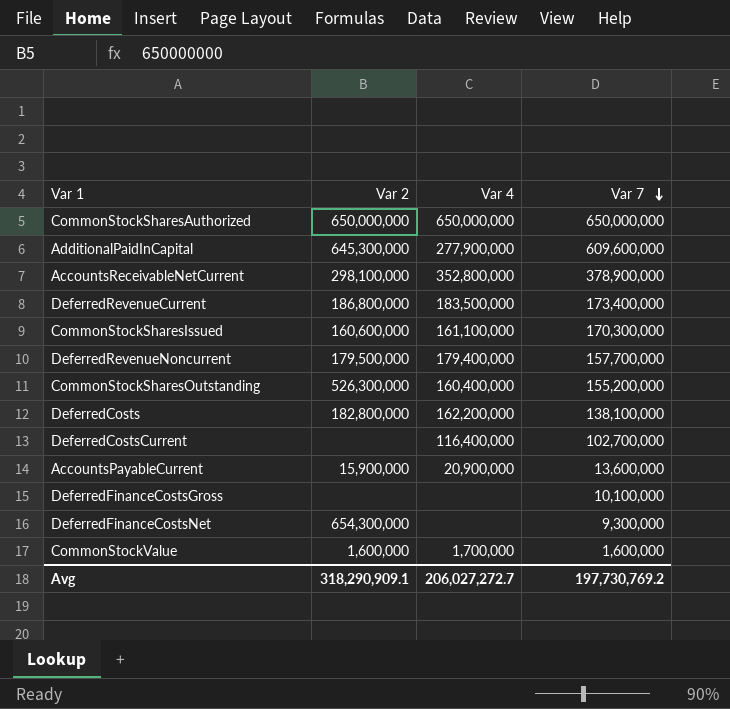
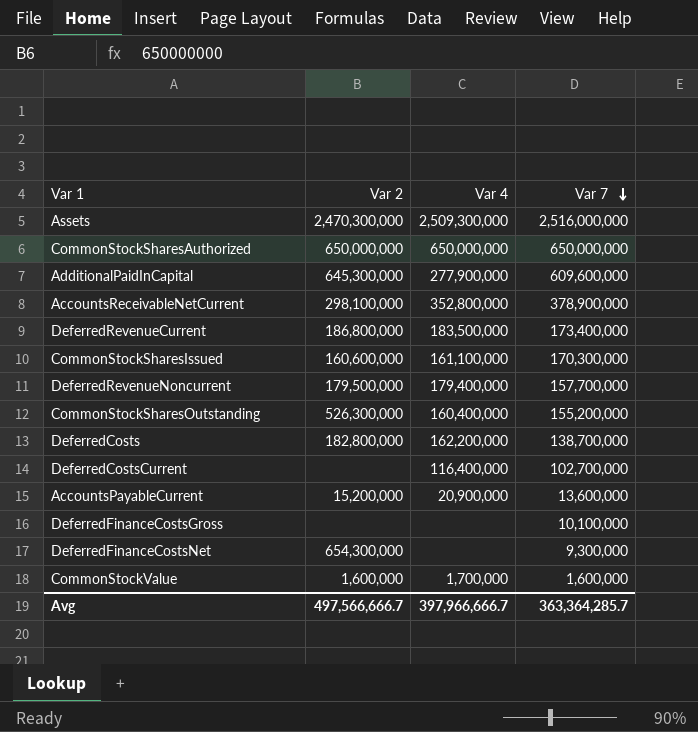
row Assets: none -> 2,470,300,000 | 2,509,300,000 | 2,516,000,000
DeferredCosts | Var 7: 138,100,000 -> 138,700,000
AccountsPayableCurrent | Var 2: 15,900,000 -> 15,200,000
Avg | Var 2: 318,290,909.1 -> 497,566,666.7
Avg | Var 4: 206,027,272.7 -> 397,966,666.7
Avg | Var 7: 197,730,769.2 -> 363,364,285.7

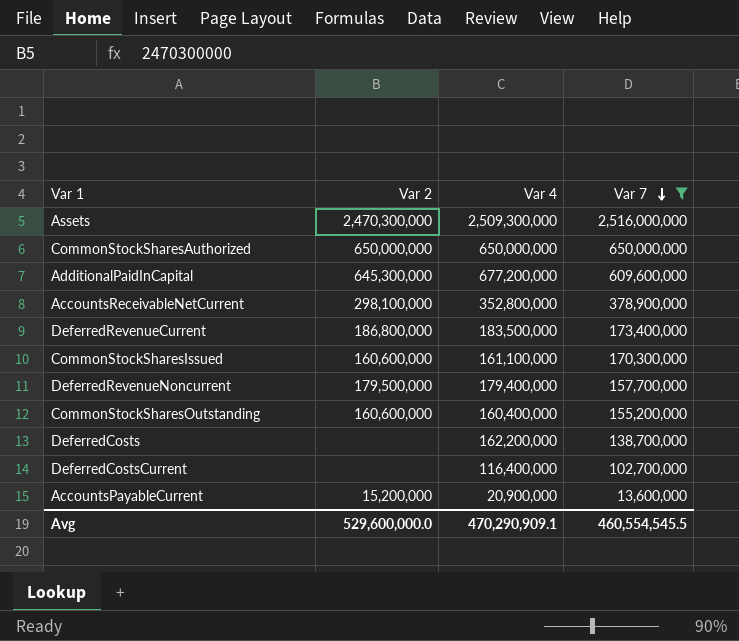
filter: none -> Var 7 >= 13,600,000
AdditionalPaidInCapital | Var 4: 277,900,000 -> 677,200,000
CommonStockSharesOutstanding | Var 2: 526,300,000 -> 160,600,000
DeferredCosts | Var 2: 182,800,000 -> none
Avg | Var 2: 497,566,666.7 -> 529,600,000.0
Avg | Var 4: 397,966,666.7 -> 470,290,909.1
Avg | Var 7: 363,364,285.7 -> 460,554,545.5

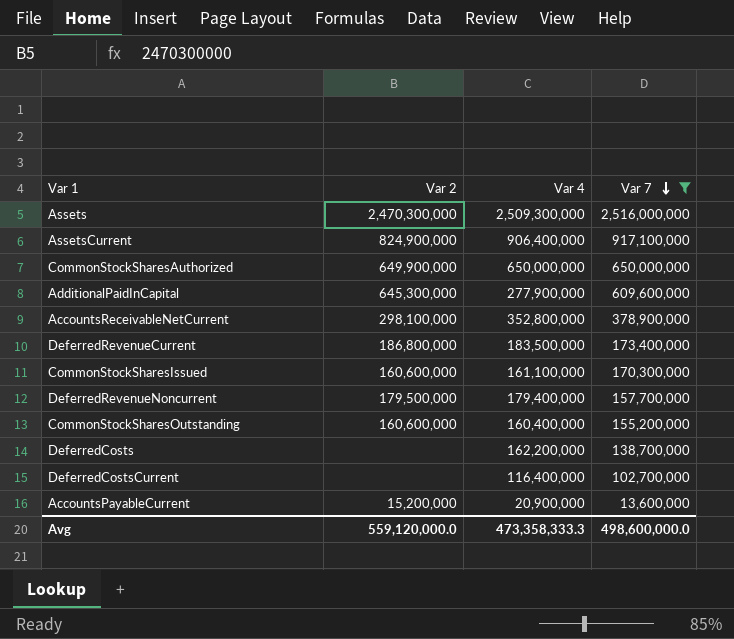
row AssetsCurrent: none -> 824,900,000 | 906,400,000 | 917,100,000
CommonStockSharesAuthorized | Var 2: 650,000,000 -> 649,900,000
AdditionalPaidInCapital | Var 4: 677,200,000 -> 277,900,000
Avg | Var 2: 529,600,000.0 -> 559,120,000.0
Avg | Var 4: 470,290,909.1 -> 473,358,333.3
Avg | Var 7: 460,554,545.5 -> 498,600,000.0

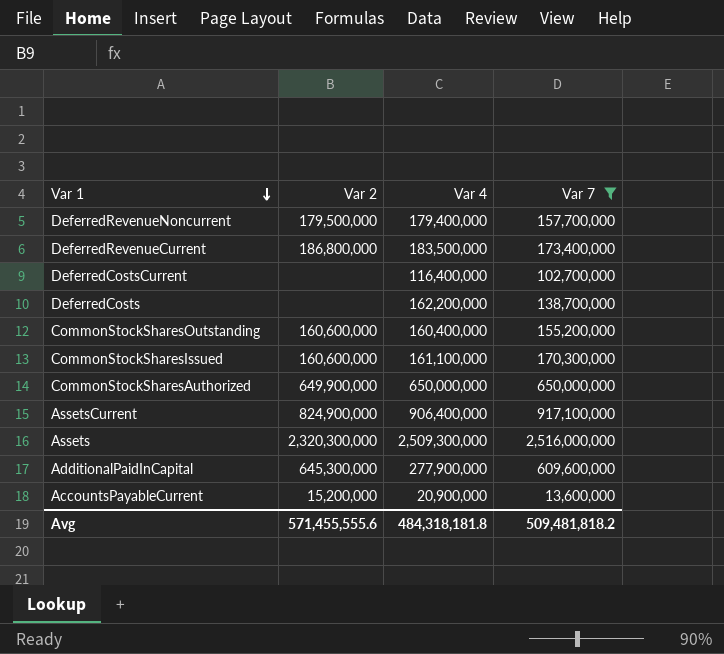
row order: Var 7 descending -> Var 1 descending
row AccountsReceivableNetCurrent: 298,100,000 | 352,800,000 | 378,900,000 -> none
Assets | Var 2: 2,470,300,000 -> 2,320,300,000
Avg | Var 2: 559,120,000.0 -> 571,455,555.6
Avg | Var 4: 473,358,333.3 -> 484,318,181.8
Avg | Var 7: 498,600,000.0 -> 509,481,818.2

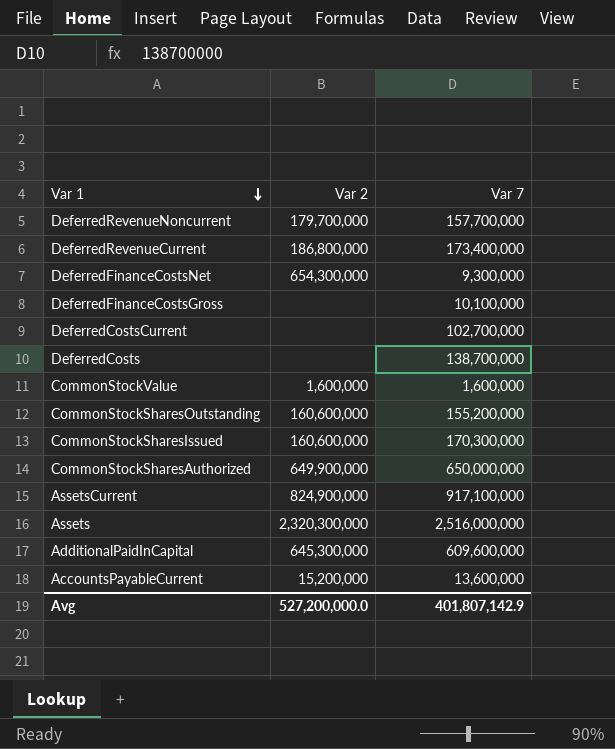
filter: Var 7 >= 13,600,000 -> none
column Var 4 | position: 3 -> none
DeferredRevenueNoncurrent | Var 2: 179,500,000 -> 179,700,000
Avg | Var 2: 571,455,555.6 -> 527,200,000.0
Avg | Var 7: 509,481,818.2 -> 401,807,142.9

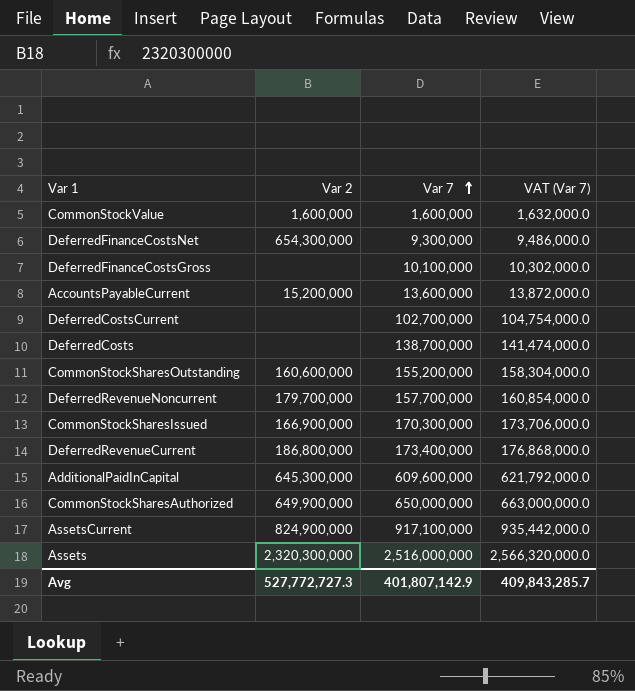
row order: Var 1 descending -> Var 7 ascending
column VAT (Var 7) | formula: none -> [Var 7] * 1.02
CommonStockSharesIssued | Var 2: 160,600,000 -> 166,900,000
Avg | Var 2: 527,200,000.0 -> 527,772,727.3

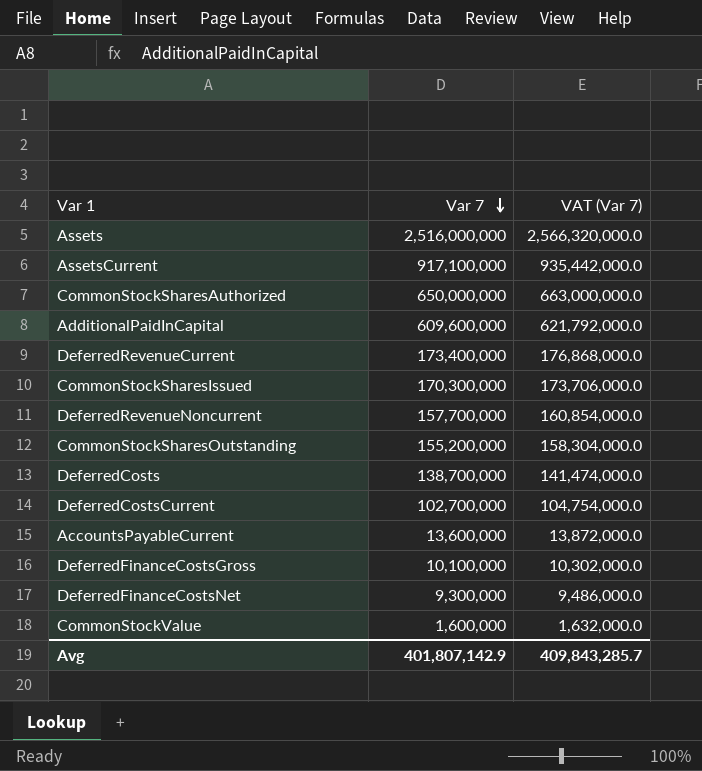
row order: Var 7 ascending -> Var 7 descending
column Var 2 | position: 2 -> none

